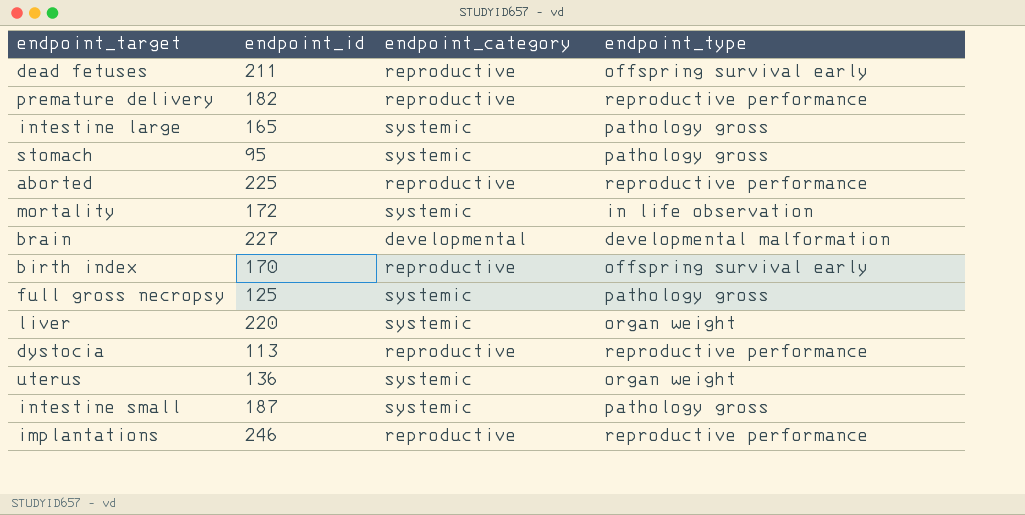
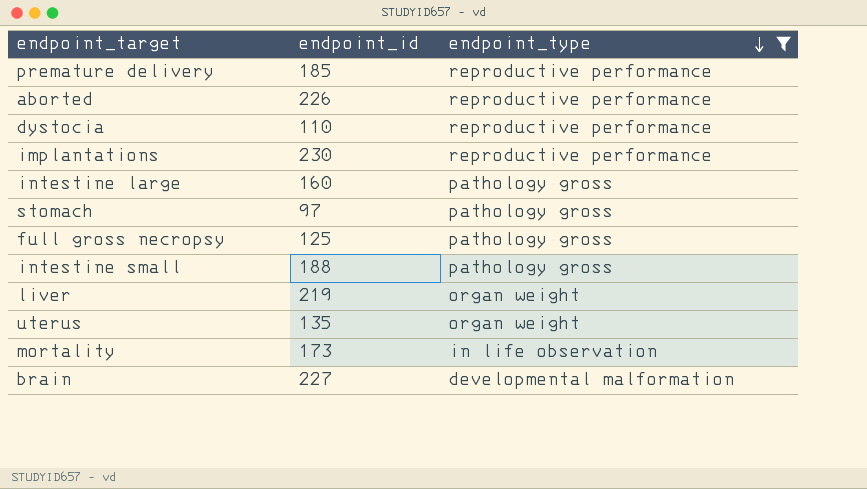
filter: none -> endpoint_type != offspring survival early
row order: none -> endpoint_type descending
column endpoint_category | position: 3 -> none
premature delivery | endpoint_id: 182 -> 185
aborted | endpoint_id: 225 -> 226
dystocia | endpoint_id: 113 -> 110
implantations | endpoint_id: 246 -> 230
intestine large | endpoint_id: 165 -> 160
stomach | endpoint_id: 95 -> 97
intestine small | endpoint_id: 187 -> 188
liver | endpoint_id: 220 -> 219
uterus | endpoint_id: 136 -> 135
mortality | endpoint_id: 172 -> 173

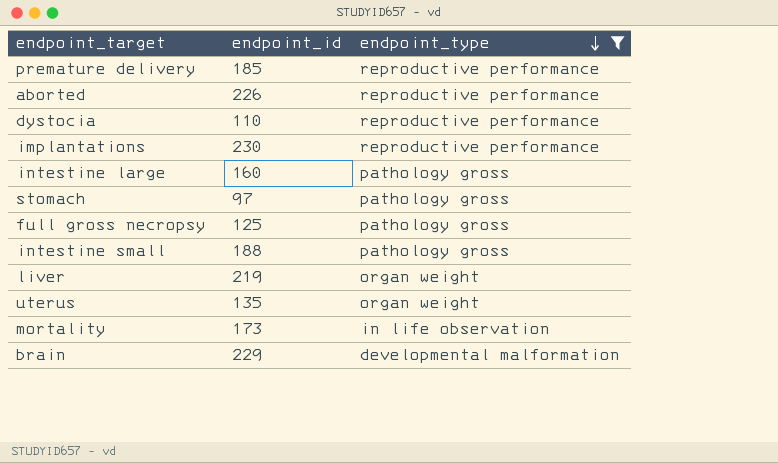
brain | endpoint_id: 227 -> 229

